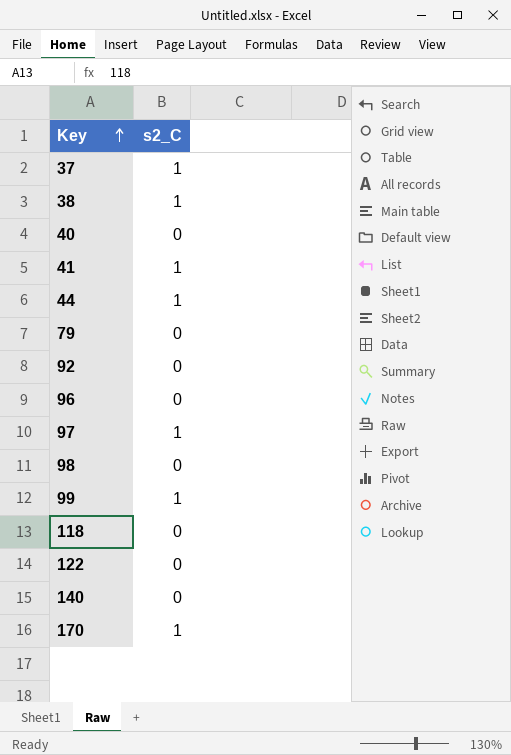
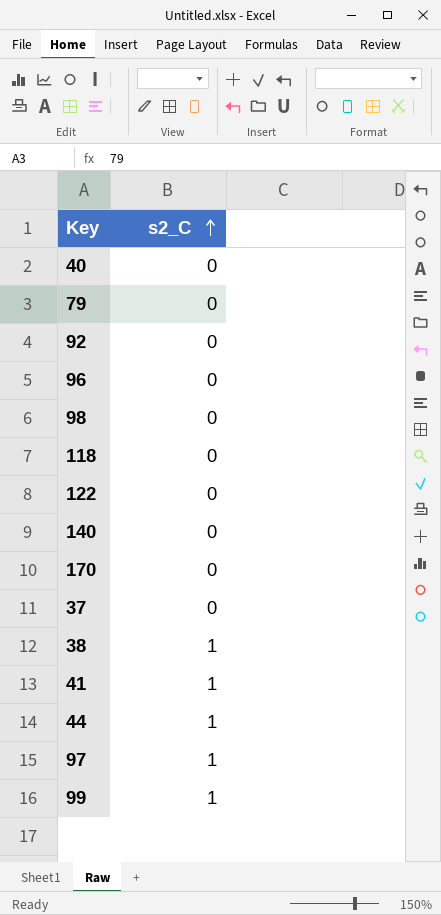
row order: Key ascending -> s2_C ascending
170 | s2_C: 1 -> 0
37 | s2_C: 1 -> 0

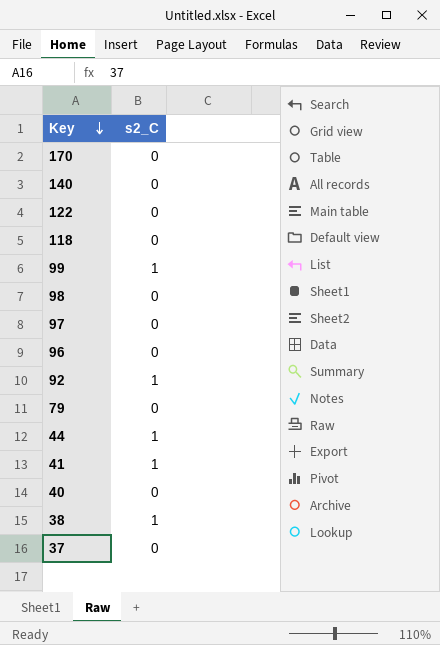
row order: s2_C ascending -> Key descending
97 | s2_C: 1 -> 0
92 | s2_C: 0 -> 1

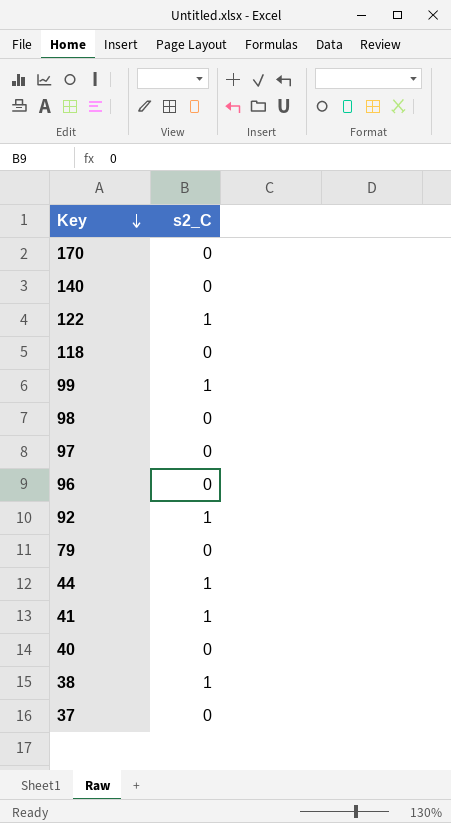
122 | s2_C: 0 -> 1

